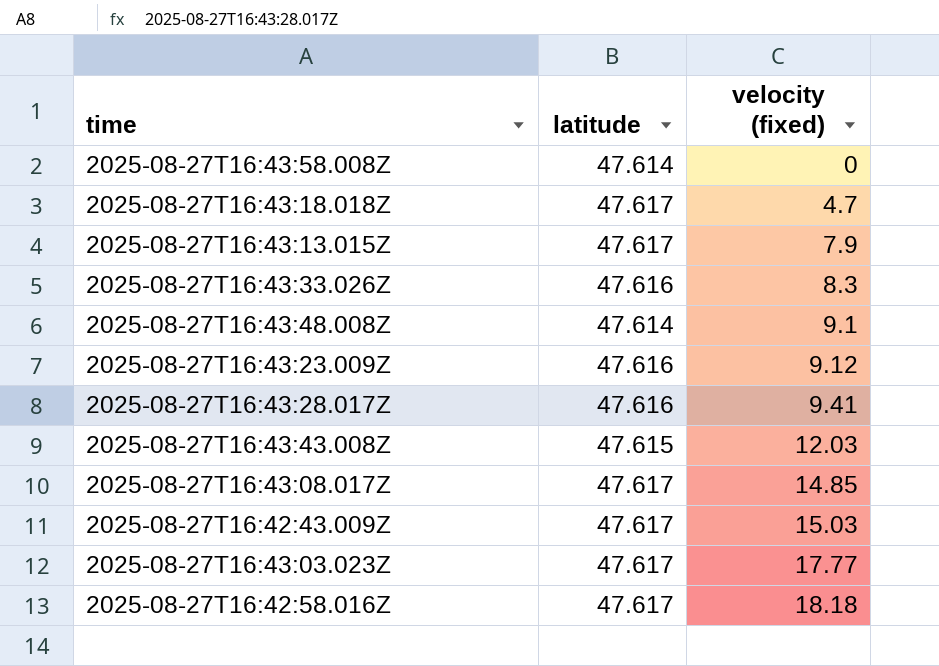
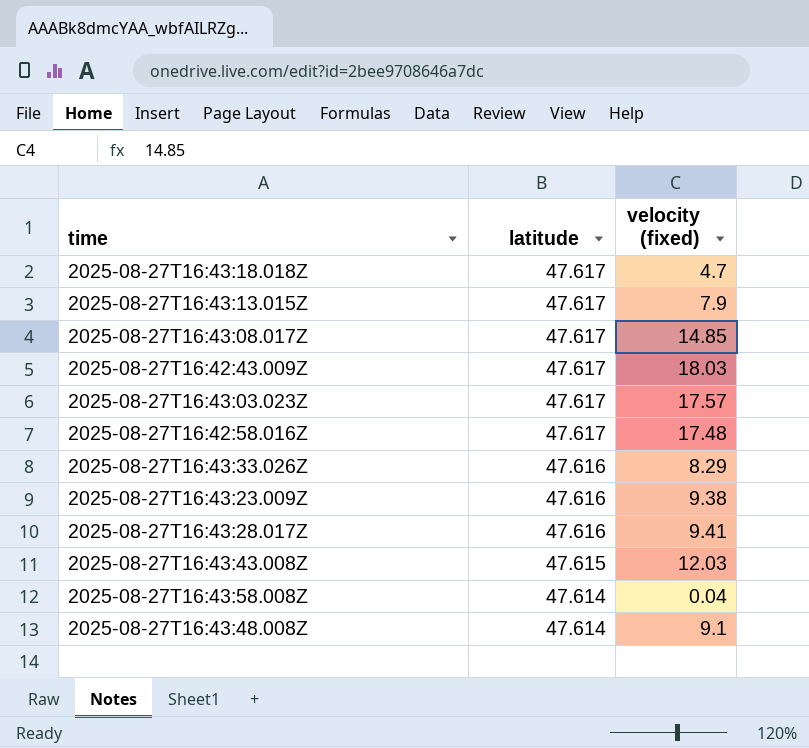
row order: velocity (fixed) ascending -> latitude descending
2025-08-27T16:42:43.009Z | velocity (fixed): 15.03 -> 18.03
2025-08-27T16:43:03.023Z | velocity (fixed): 17.77 -> 17.57
2025-08-27T16:42:58.016Z | velocity (fixed): 18.18 -> 17.48
2025-08-27T16:43:33.026Z | velocity (fixed): 8.3 -> 8.29
2025-08-27T16:43:23.009Z | velocity (fixed): 9.12 -> 9.38
2025-08-27T16:43:58.008Z | velocity (fixed): 0 -> 0.04

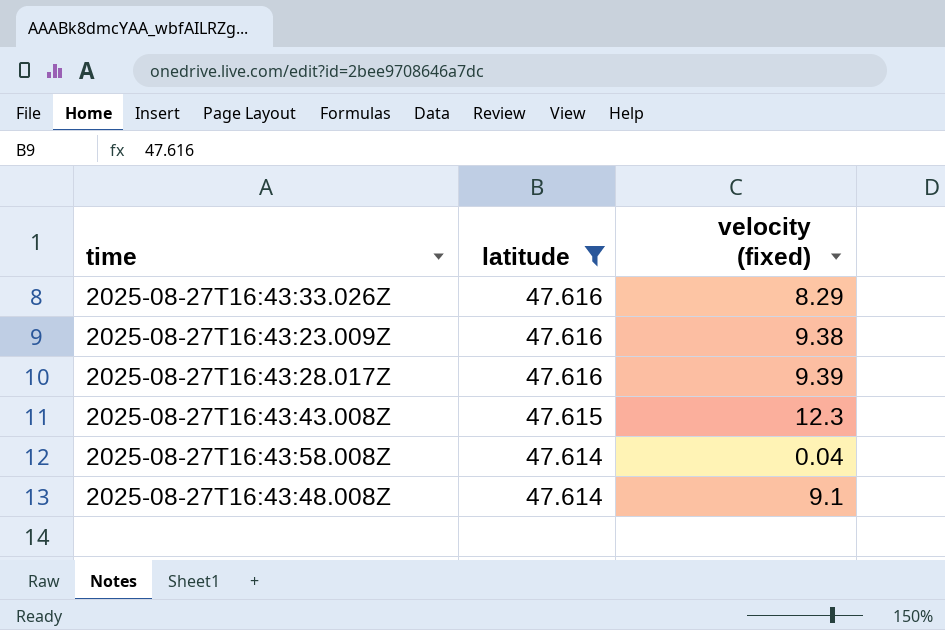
filter: none -> latitude != 47.617
2025-08-27T16:43:28.017Z | velocity (fixed): 9.41 -> 9.39
2025-08-27T16:43:43.008Z | velocity (fixed): 12.03 -> 12.3

